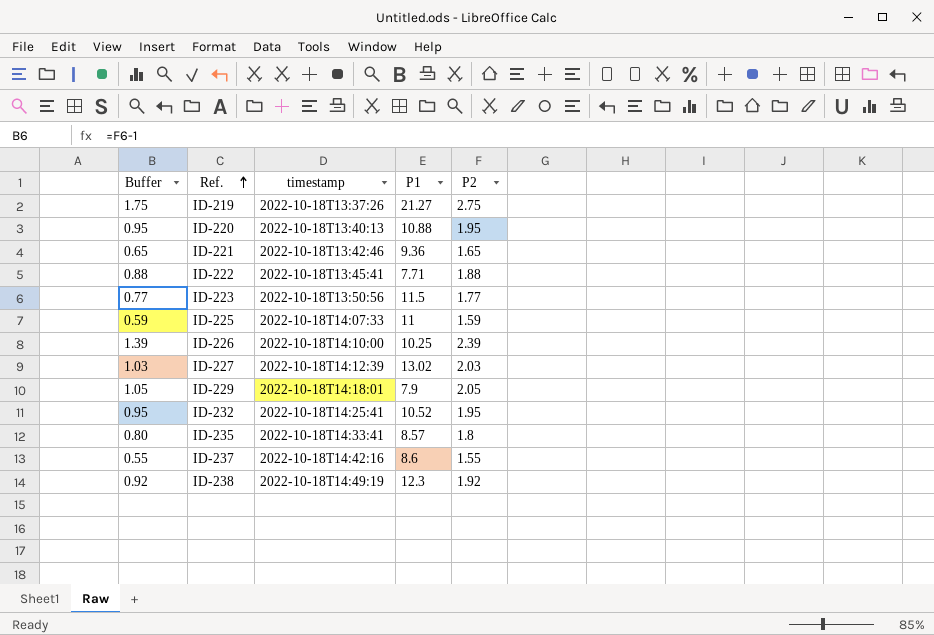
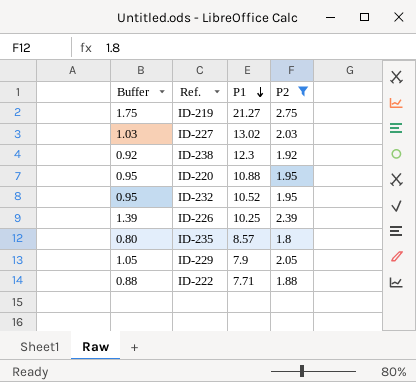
filter: none -> P2 >= 1.8
row order: Ref. ascending -> P1 descending
column timestamp | position: 3 -> none

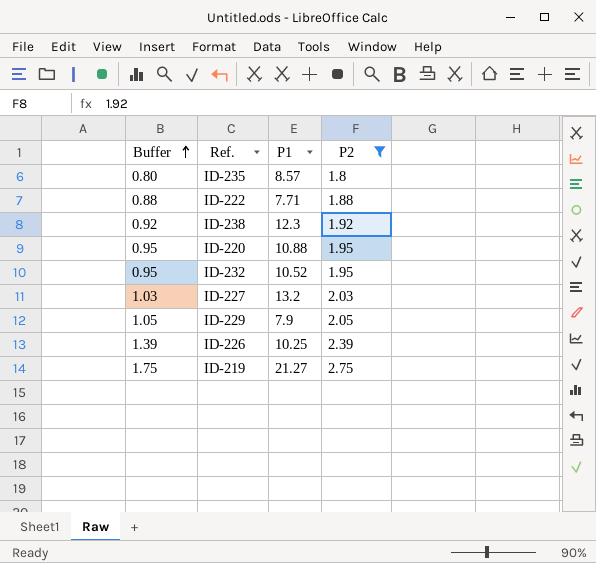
row order: P1 descending -> Buffer ascending
ID-227 | P1: 13.02 -> 13.2

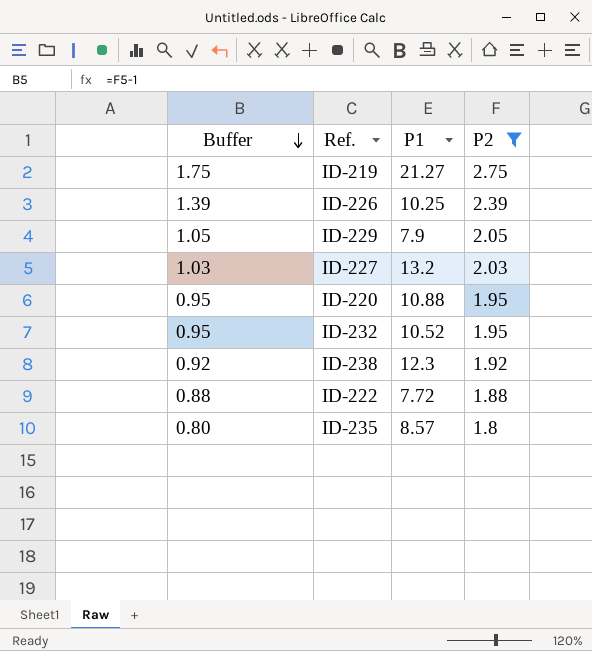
row order: Buffer ascending -> Buffer descending
ID-222 | P1: 7.71 -> 7.72

